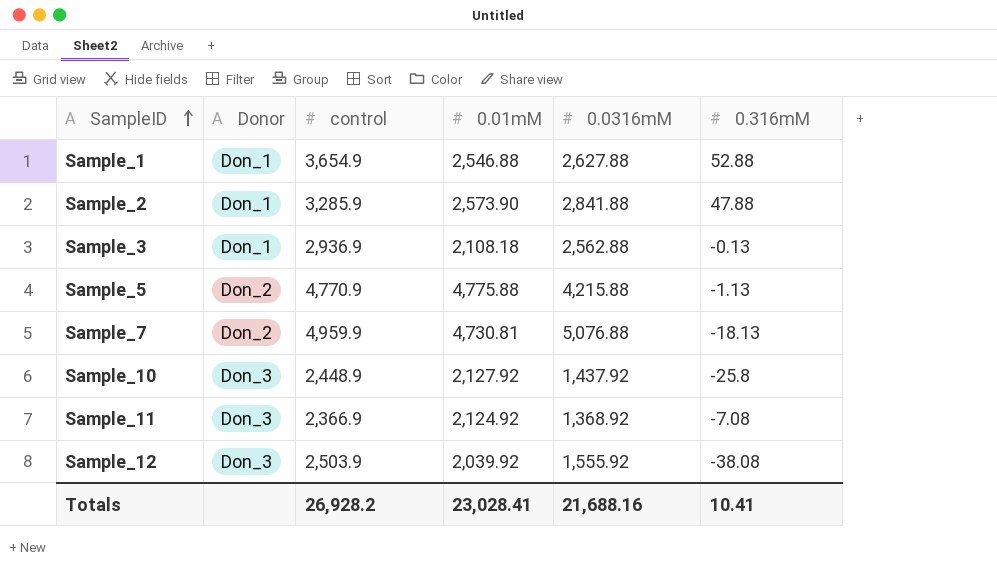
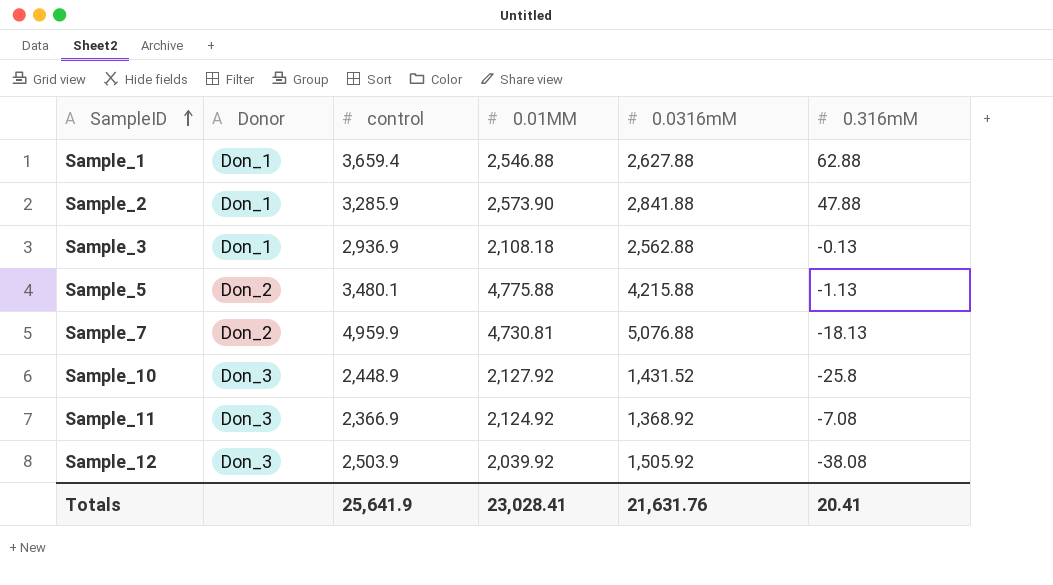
column name: 0.01mM -> 0.01MM
Sample_1 | control: 3,654.9 -> 3,659.4
Sample_1 | 0.316mM: 52.88 -> 62.88
Sample_5 | control: 4,770.9 -> 3,480.1
Sample_10 | 0.0316mM: 1,437.92 -> 1,431.52
Sample_12 | 0.0316mM: 1,555.92 -> 1,505.92
Totals | control: 26,928.2 -> 25,641.9
Totals | 0.0316mM: 21,688.16 -> 21,631.76
Totals | 0.316mM: 10.41 -> 20.41

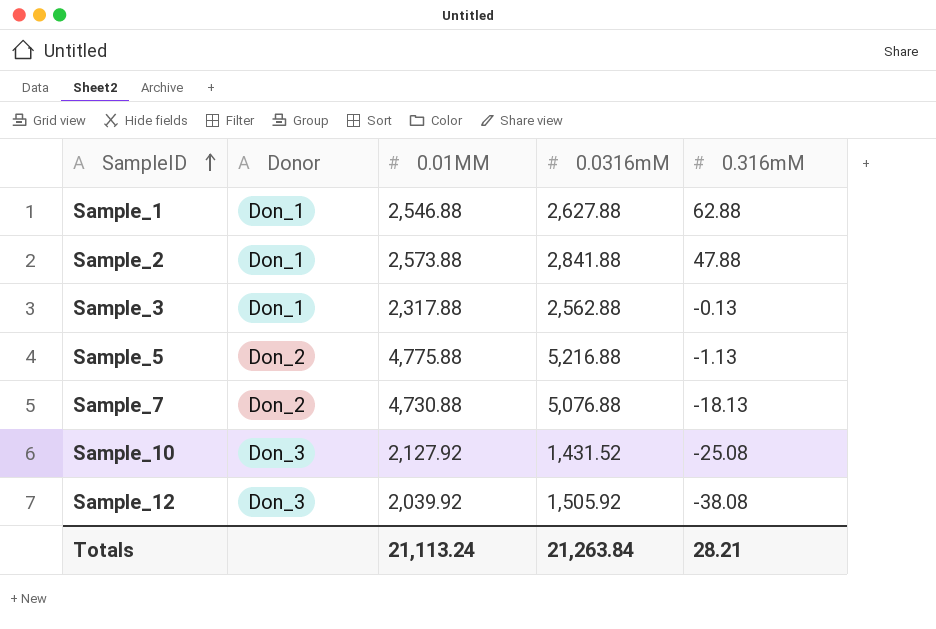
column control | position: 3 -> none
row Sample_11: Don_3 | 2,366.9 | 2,124.92 | 1,368.92 | -7.08 -> none
Sample_2 | 0.01MM: 2,573.90 -> 2,573.88
Sample_3 | 0.01MM: 2,108.18 -> 2,317.88
Sample_5 | 0.0316mM: 4,215.88 -> 5,216.88
Sample_7 | 0.01MM: 4,730.81 -> 4,730.88
Sample_10 | 0.316mM: -25.8 -> -25.08
Totals | 0.01MM: 23,028.41 -> 21,113.24
Totals | 0.0316mM: 21,631.76 -> 21,263.84
Totals | 0.316mM: 20.41 -> 28.21

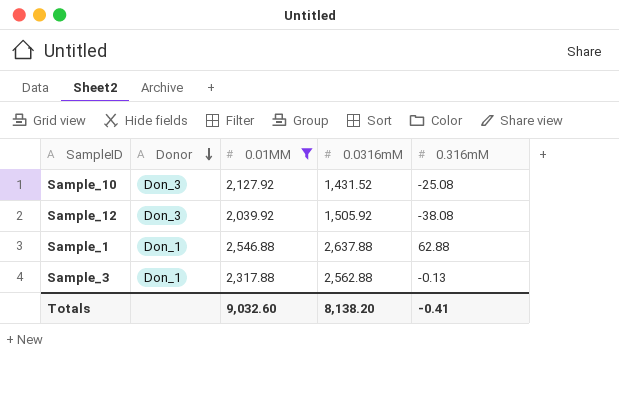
filter: none -> 0.01MM <= 2,546.88
row order: SampleID ascending -> Donor descending
Sample_1 | 0.0316mM: 2,627.88 -> 2,637.88
Totals | 0.01MM: 21,113.24 -> 9,032.60
Totals | 0.0316mM: 21,263.84 -> 8,138.20
Totals | 0.316mM: 28.21 -> -0.41

